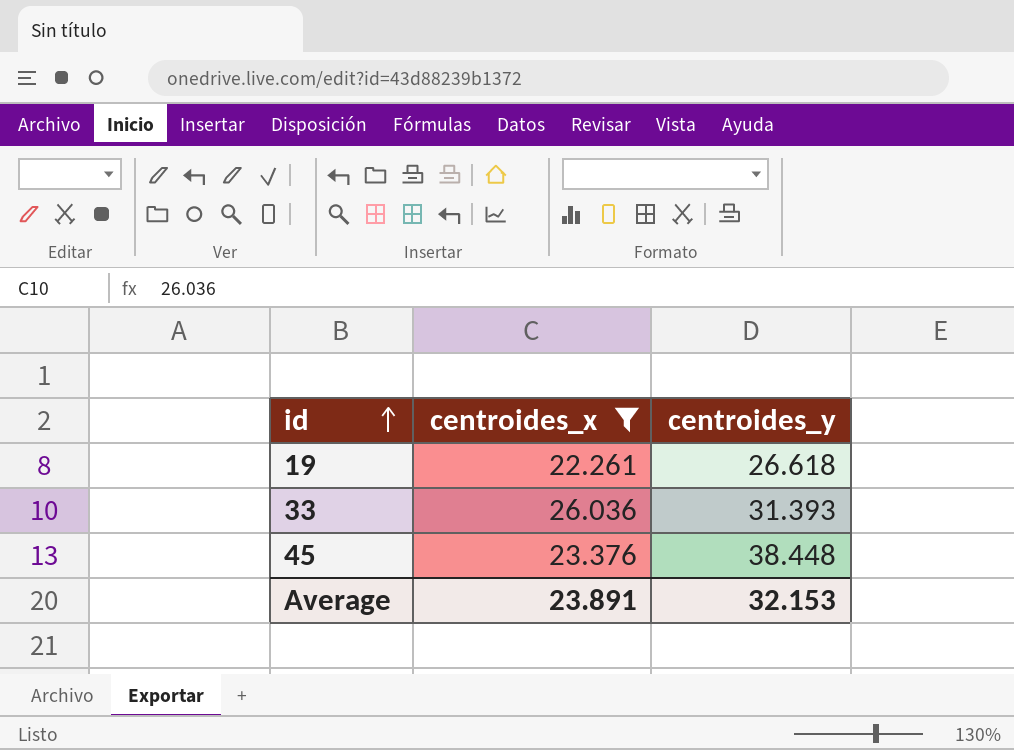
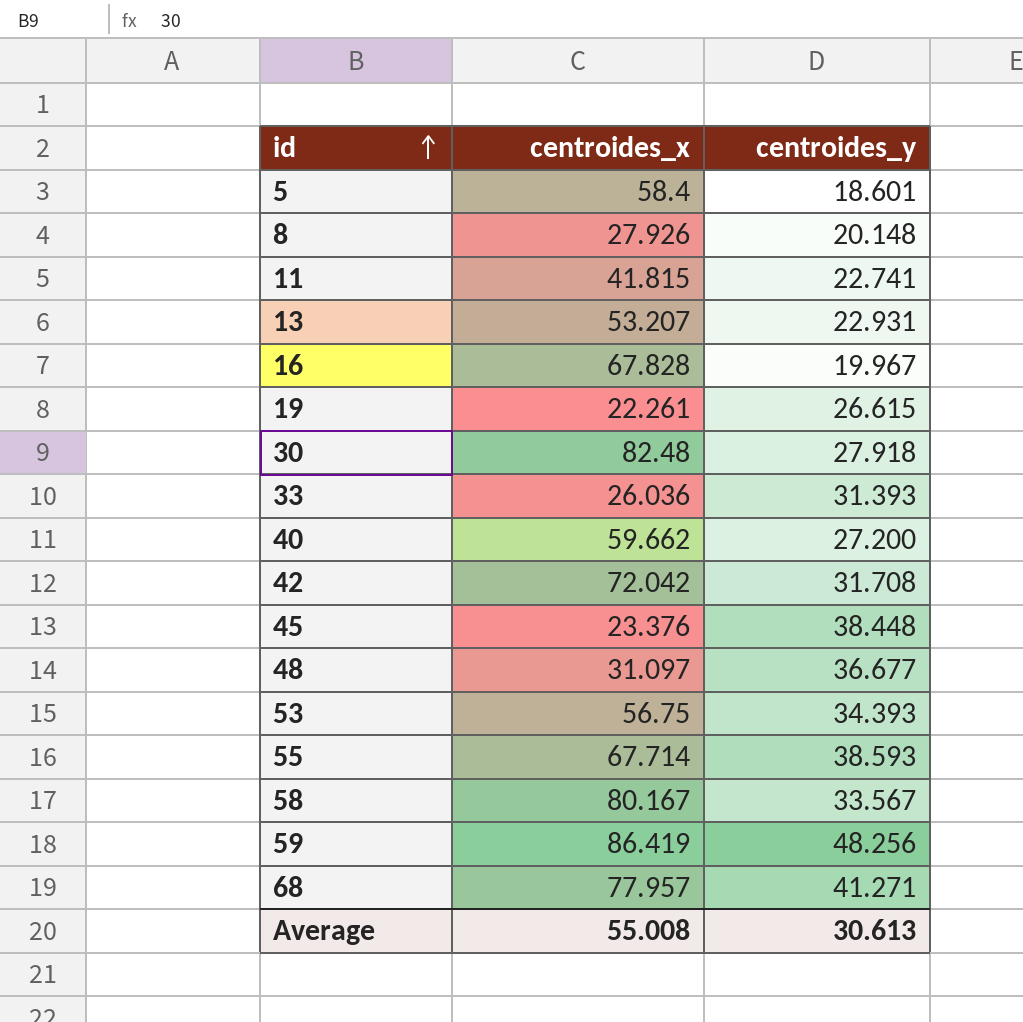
filter: centroides_x <= 26.036 -> none
19 | centroides_y: 26.618 -> 26.615
Average | centroides_x: 23.891 -> 55.008
Average | centroides_y: 32.153 -> 30.613

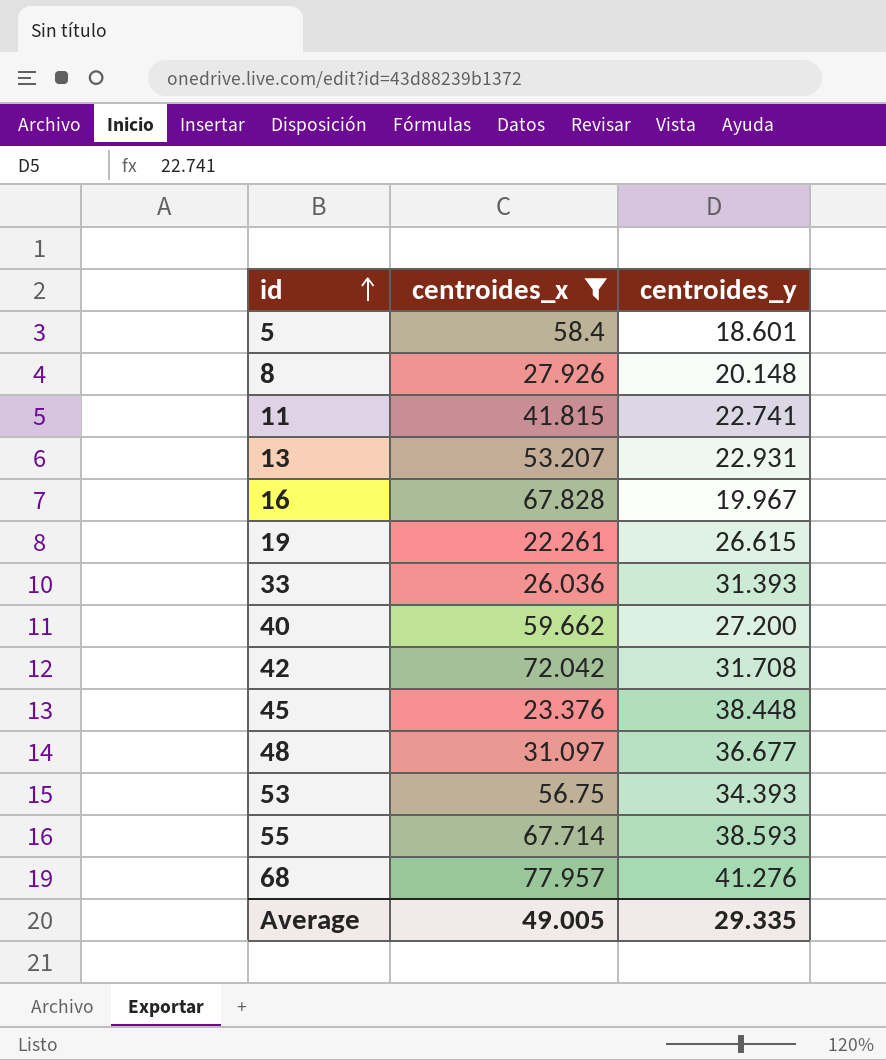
filter: none -> centroides_x <= 77.957
68 | centroides_y: 41.271 -> 41.276
Average | centroides_x: 55.008 -> 49.005
Average | centroides_y: 30.613 -> 29.335

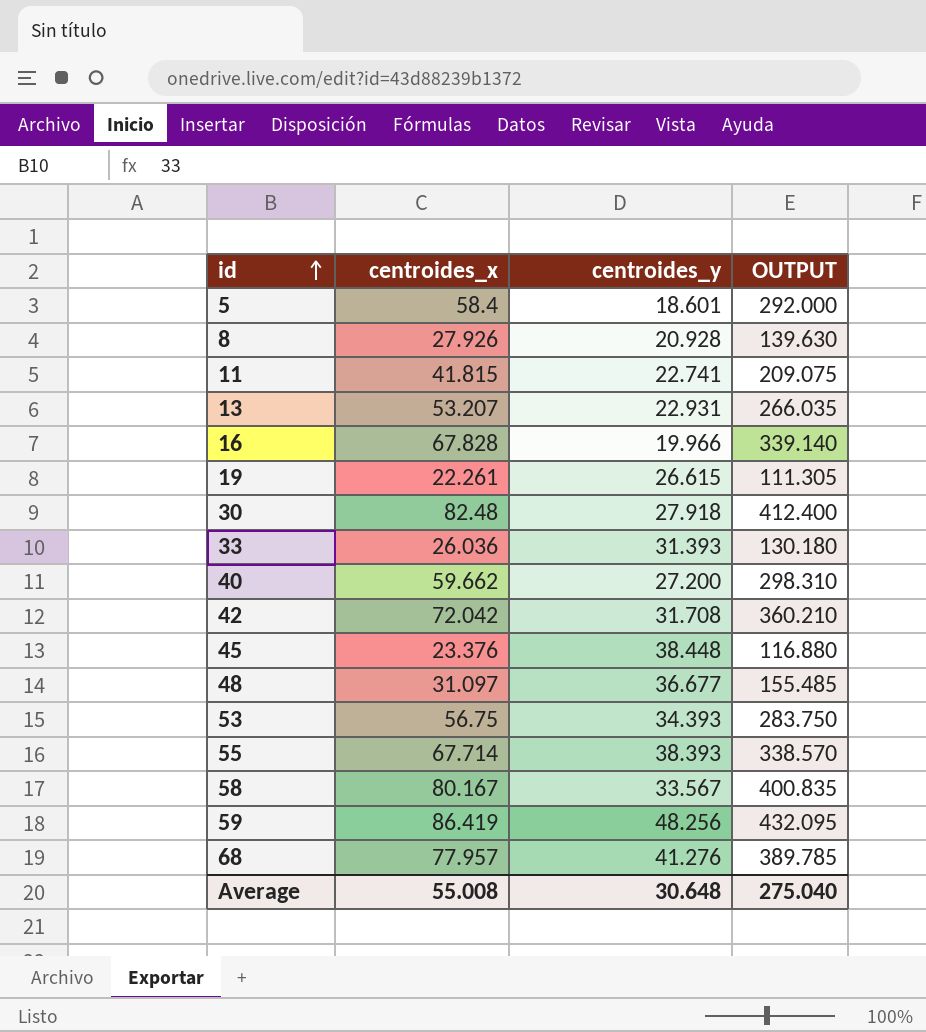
filter: centroides_x <= 77.957 -> none
column OUTPUT | formula: none -> [centroides_x] * 5
8 | centroides_y: 20.148 -> 20.928
16 | centroides_y: 19.967 -> 19.966
55 | centroides_y: 38.593 -> 38.393
Average | centroides_x: 49.005 -> 55.008
Average | centroides_y: 29.335 -> 30.648

